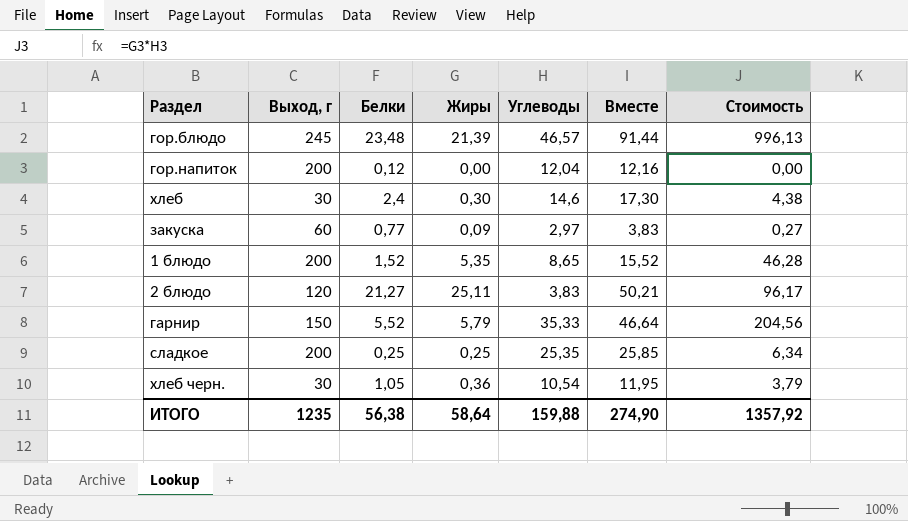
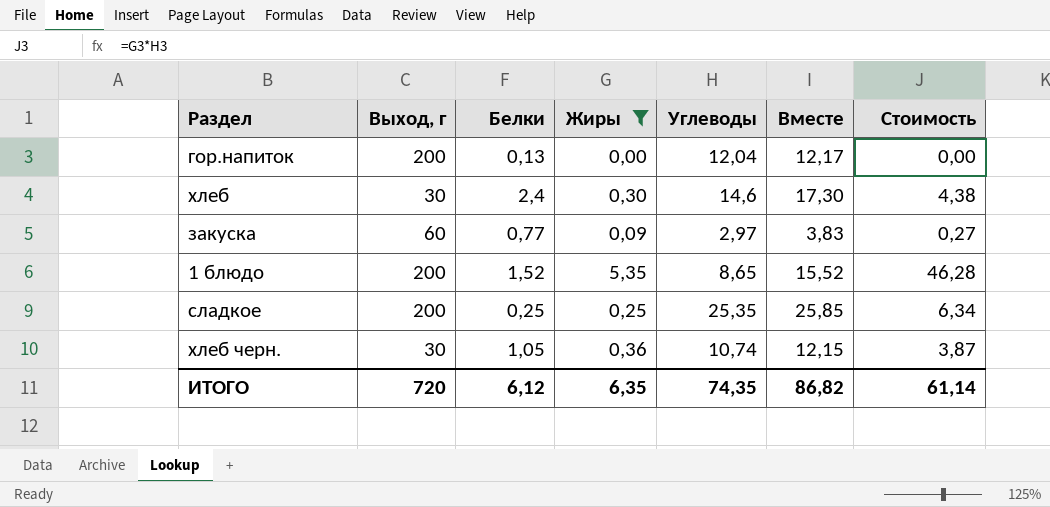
filter: none -> Жиры <= 5,35
гор.напиток | Белки: 0,12 -> 0,13
гор.напиток | Вместе: 12,16 -> 12,17
хлеб черн. | Углеводы: 10,54 -> 10,74
хлеб черн. | Вместе: 11,95 -> 12,15
хлеб черн. | Стоимость: 3,79 -> 3,87
ИТОГО | Выход, г: 1235 -> 720
ИТОГО | Белки: 56,38 -> 6,12
ИТОГО | Жиры: 58,64 -> 6,35
ИТОГО | Углеводы: 159,88 -> 74,35
ИТОГО | Вместе: 274,90 -> 86,82
ИТОГО | Стоимость: 1357,92 -> 61,14

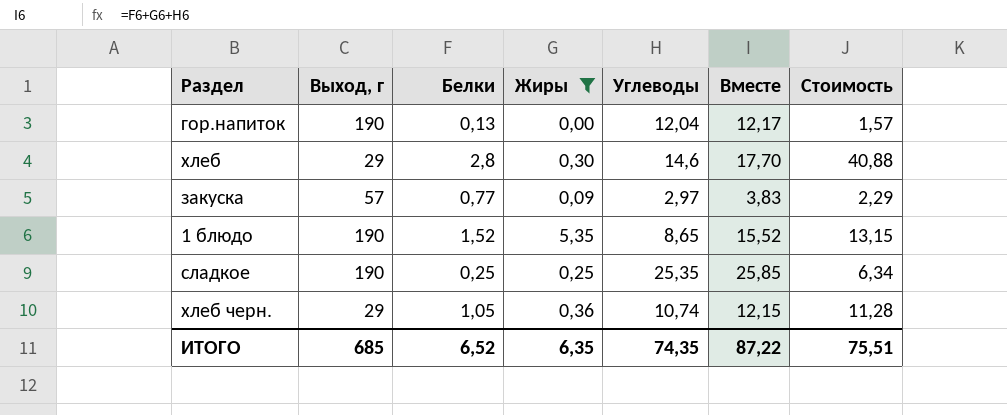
column Стоимость | formula: [Жиры] * [Углеводы] -> [Белки] * [Углеводы]
гор.напиток | Выход, г: 200 -> 190
хлеб | Выход, г: 30 -> 29
хлеб | Белки: 2,4 -> 2,8
хлеб | Вместе: 17,30 -> 17,70
закуска | Выход, г: 60 -> 57
1 блюдо | Выход, г: 200 -> 190
сладкое | Выход, г: 200 -> 190
хлеб черн. | Выход, г: 30 -> 29
ИТОГО | Выход, г: 720 -> 685
ИТОГО | Белки: 6,12 -> 6,52
ИТОГО | Вместе: 86,82 -> 87,22
ИТОГО | Стоимость: 61,14 -> 75,51

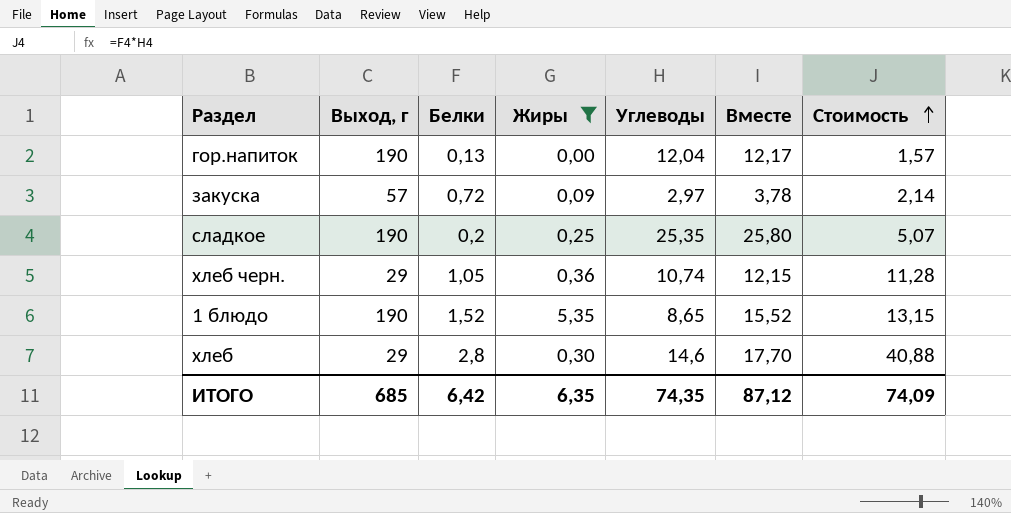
row order: none -> Стоимость ascending
закуска | Белки: 0,77 -> 0,72
закуска | Вместе: 3,83 -> 3,78
закуска | Стоимость: 2,29 -> 2,14
сладкое | Белки: 0,25 -> 0,2
сладкое | Вместе: 25,85 -> 25,80
сладкое | Стоимость: 6,34 -> 5,07
ИТОГО | Белки: 6,52 -> 6,42
ИТОГО | Вместе: 87,22 -> 87,12
ИТОГО | Стоимость: 75,51 -> 74,09

